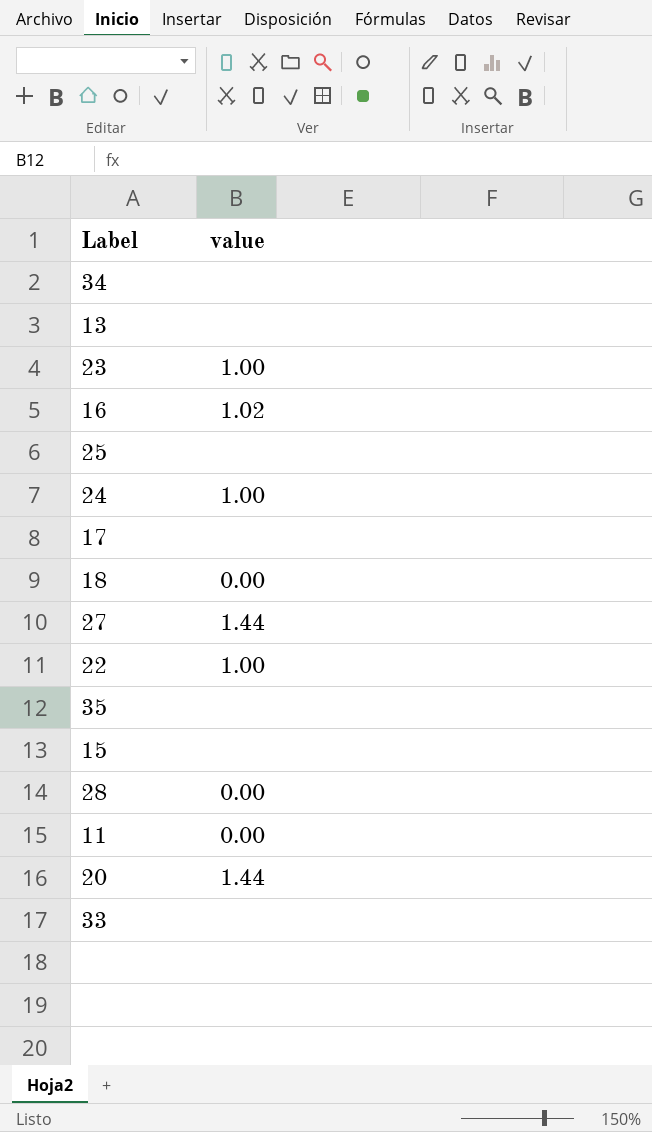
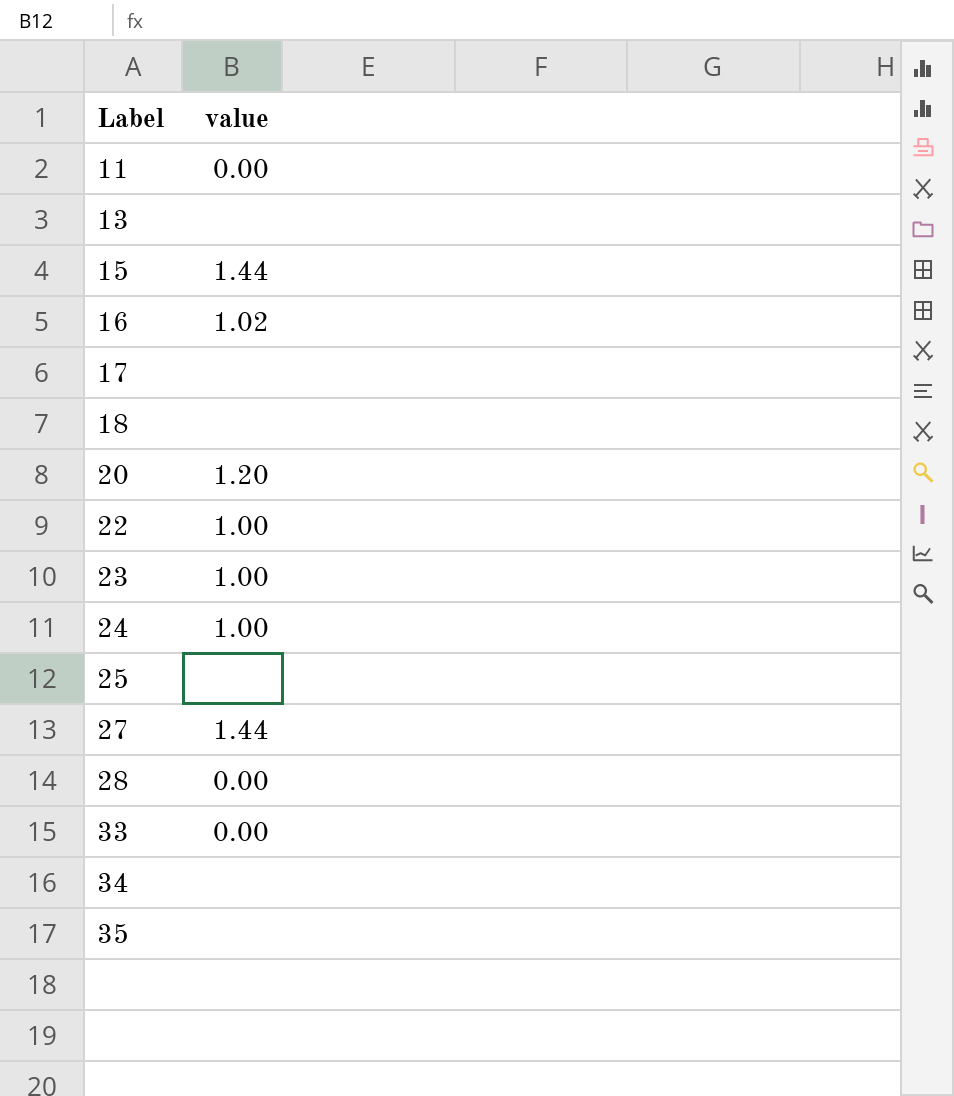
row order: none -> Label ascending
15 | value: none -> 1.44
18 | value: 0.00 -> none
20 | value: 1.44 -> 1.20
33 | value: none -> 0.00

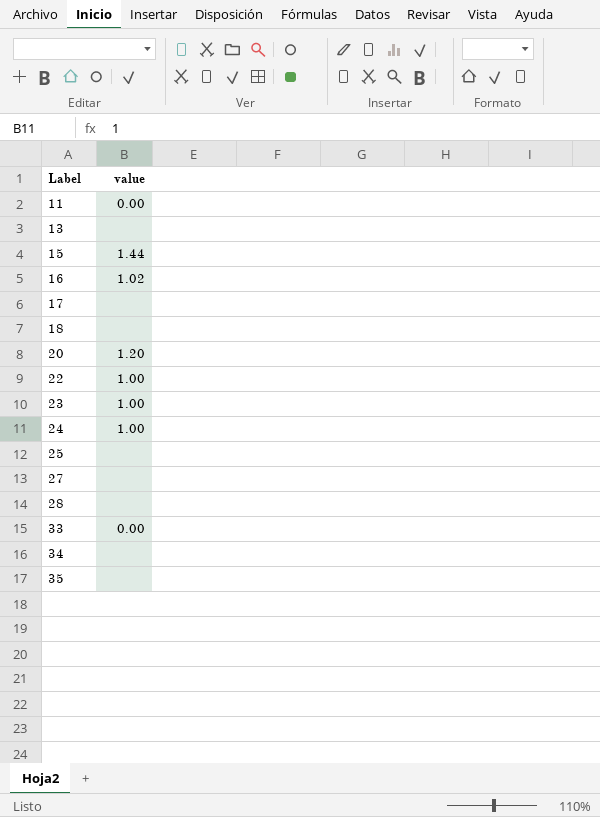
27 | value: 1.44 -> none
28 | value: 0.00 -> none

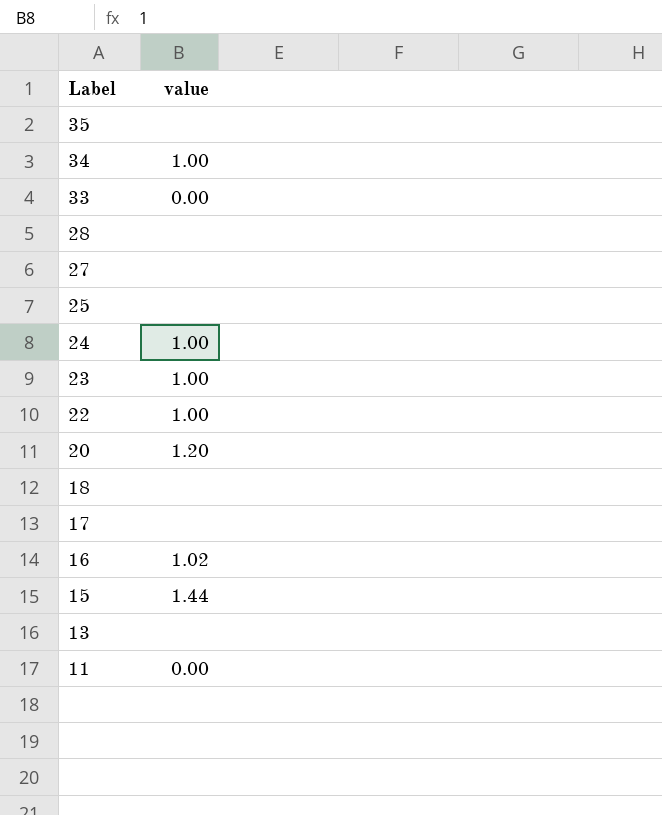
row order: Label ascending -> Label descending
34 | value: none -> 1.00

